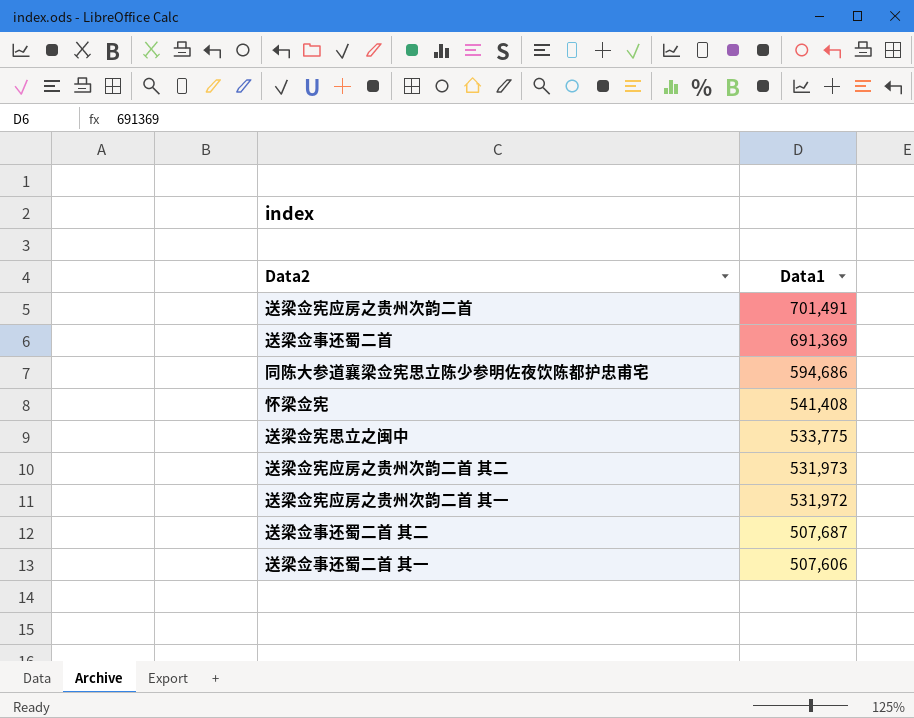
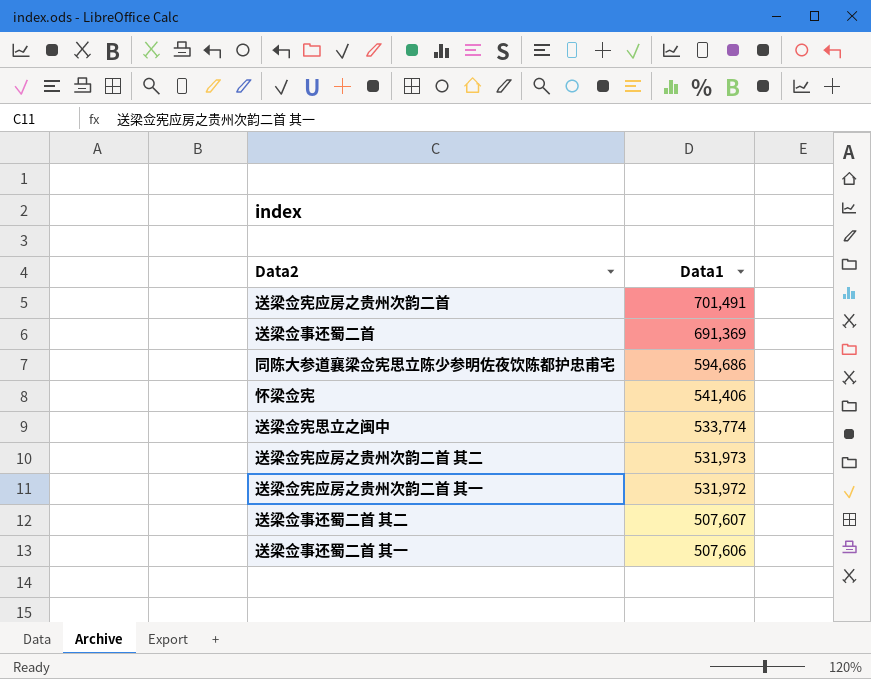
怀梁佥宪 | Data1: 541,408 -> 541,406
送梁佥宪思立之闽中 | Data1: 533,775 -> 533,774
送梁佥事还蜀二首 其二 | Data1: 507,687 -> 507,607

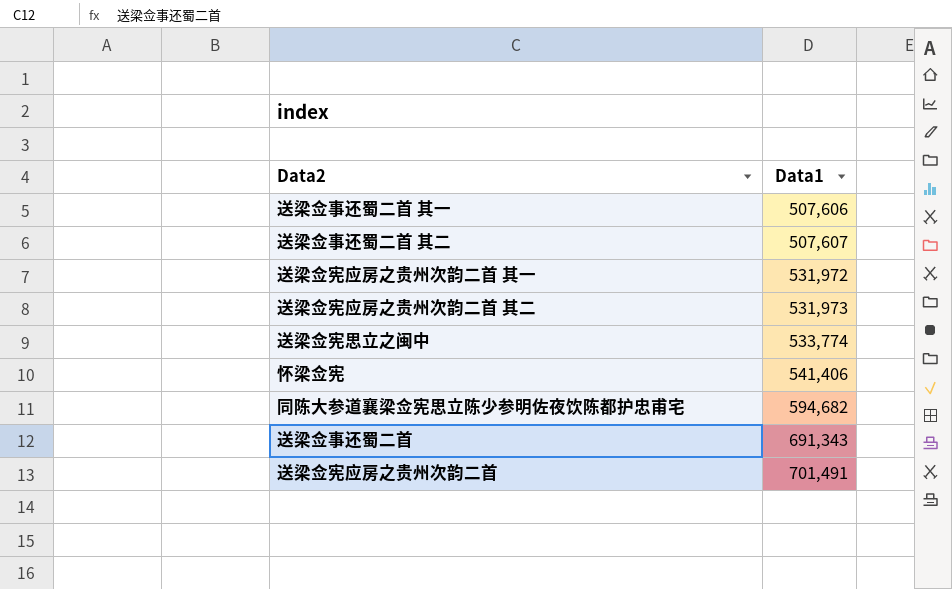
row order: Data1 descending -> Data1 ascending
同陈大参道襄梁佥宪思立陈少参明佐夜饮陈都护忠甫宅 | Data1: 594,686 -> 594,682
送梁佥事还蜀二首 | Data1: 691,369 -> 691,343

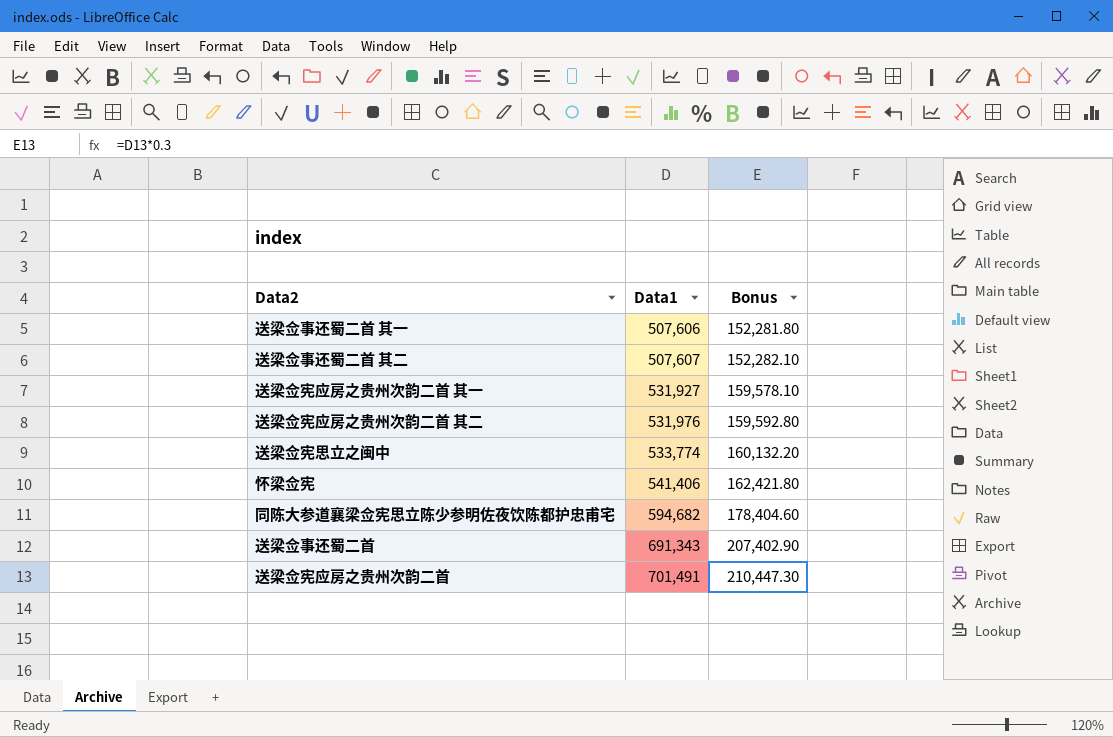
column Bonus | formula: none -> [Data1] * 0.3
送梁佥宪应房之贵州次韵二首 其一 | Data1: 531,972 -> 531,927
送梁佥宪应房之贵州次韵二首 其二 | Data1: 531,973 -> 531,976

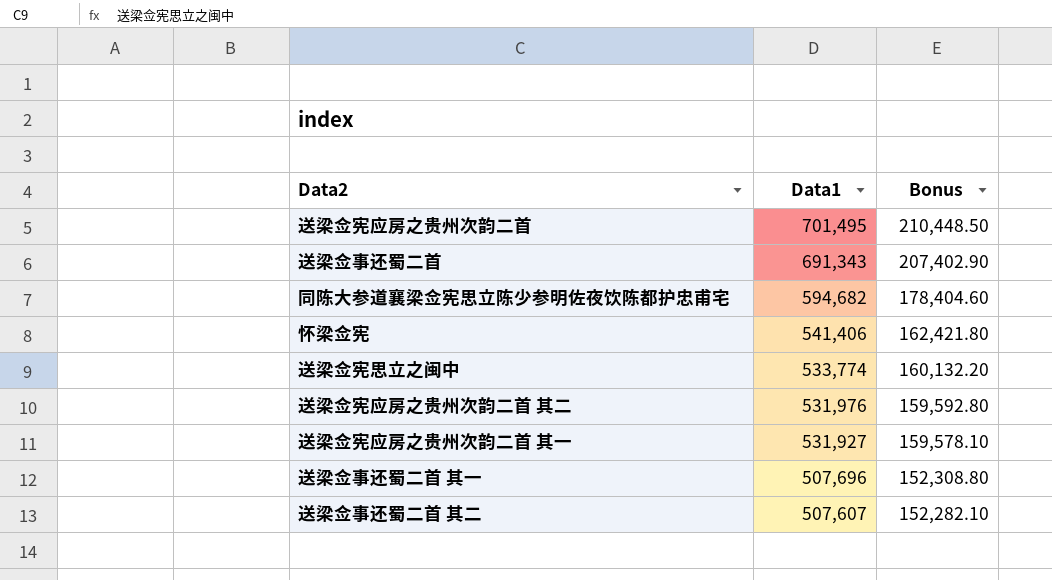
row order: Data1 ascending -> Data1 descending
送梁佥宪应房之贵州次韵二首 | Data1: 701,491 -> 701,495
送梁佥宪应房之贵州次韵二首 | Bonus: 210,447.30 -> 210,448.50
送梁佥事还蜀二首 其一 | Data1: 507,606 -> 507,696
送梁佥事还蜀二首 其一 | Bonus: 152,281.80 -> 152,308.80

